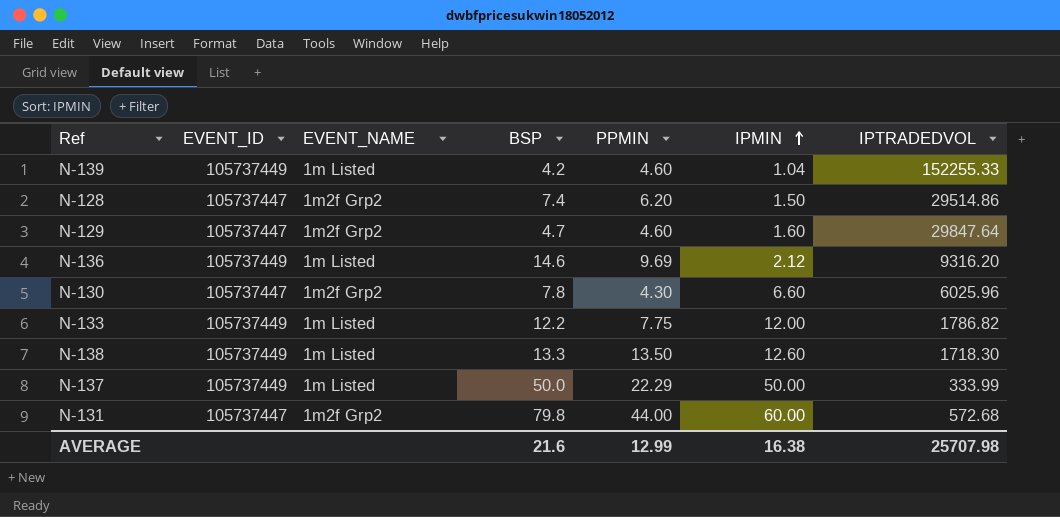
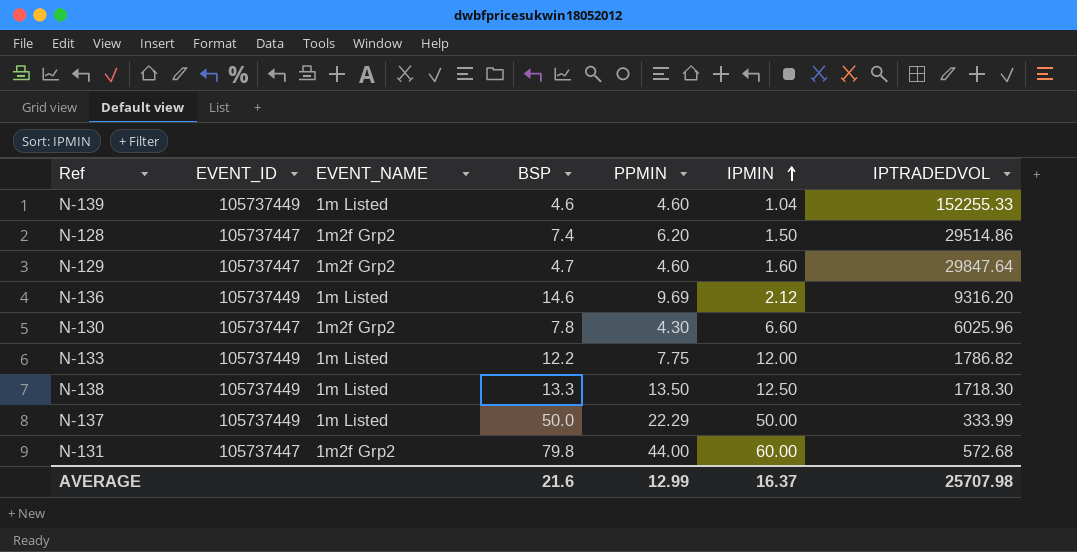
N-139 | BSP: 4.2 -> 4.6
N-138 | IPMIN: 12.60 -> 12.50
AVERAGE | IPMIN: 16.38 -> 16.37

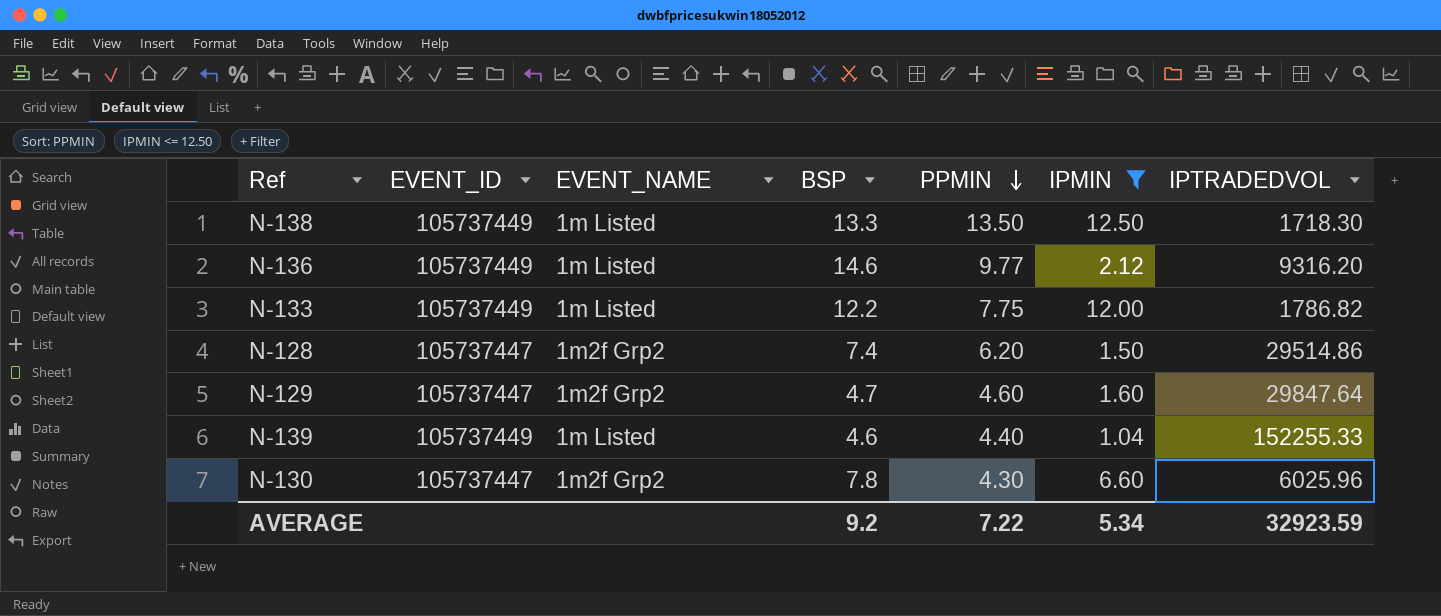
filter: none -> IPMIN <= 12.50
row order: IPMIN ascending -> PPMIN descending
N-136 | PPMIN: 9.69 -> 9.77
N-139 | PPMIN: 4.60 -> 4.40
AVERAGE | BSP: 21.6 -> 9.2
AVERAGE | PPMIN: 12.99 -> 7.22
AVERAGE | IPMIN: 16.37 -> 5.34
AVERAGE | IPTRADEDVOL: 25707.98 -> 32923.59

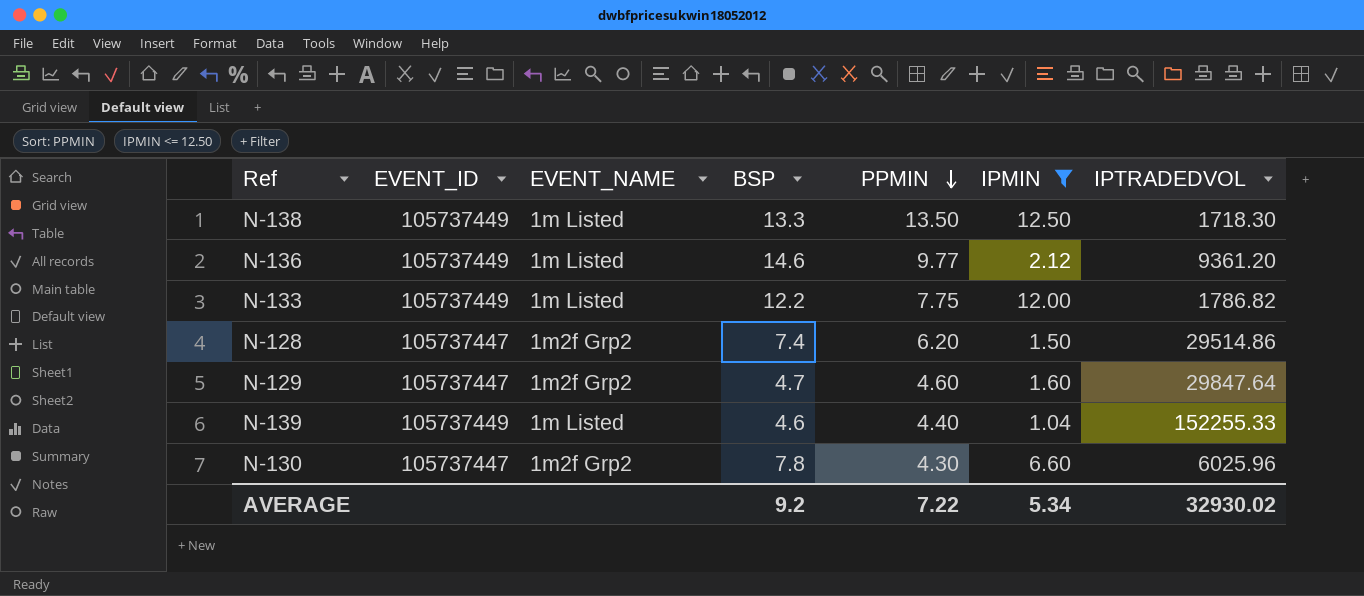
N-136 | IPTRADEDVOL: 9316.20 -> 9361.20
AVERAGE | IPTRADEDVOL: 32923.59 -> 32930.02

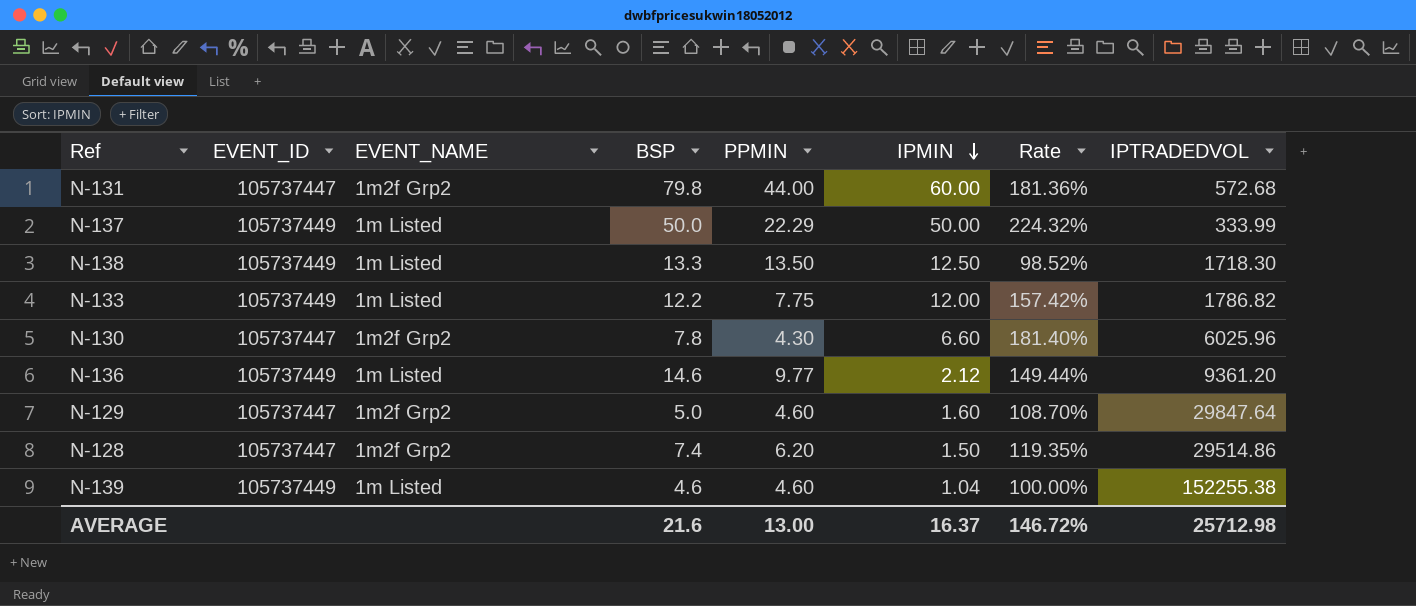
filter: IPMIN <= 12.50 -> none
row order: PPMIN descending -> IPMIN descending
column Rate | formula: none -> [BSP] / [PPMIN]
N-129 | BSP: 4.7 -> 5.0
N-139 | PPMIN: 4.40 -> 4.60
N-139 | IPTRADEDVOL: 152255.33 -> 152255.38
AVERAGE | BSP: 9.2 -> 21.6
AVERAGE | PPMIN: 7.22 -> 13.00
AVERAGE | IPMIN: 5.34 -> 16.37
AVERAGE | IPTRADEDVOL: 32930.02 -> 25712.98

